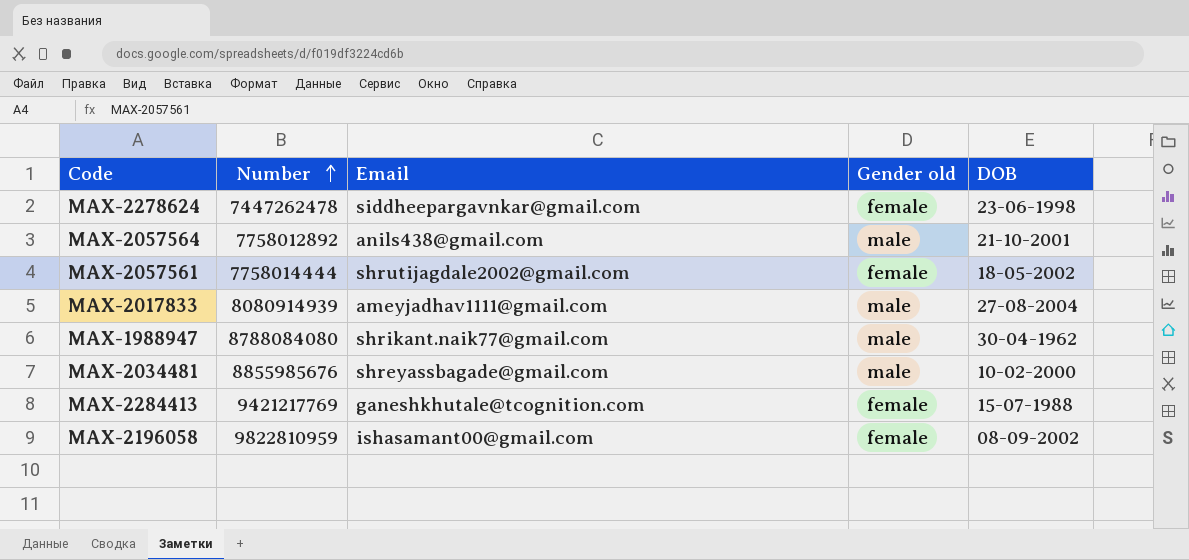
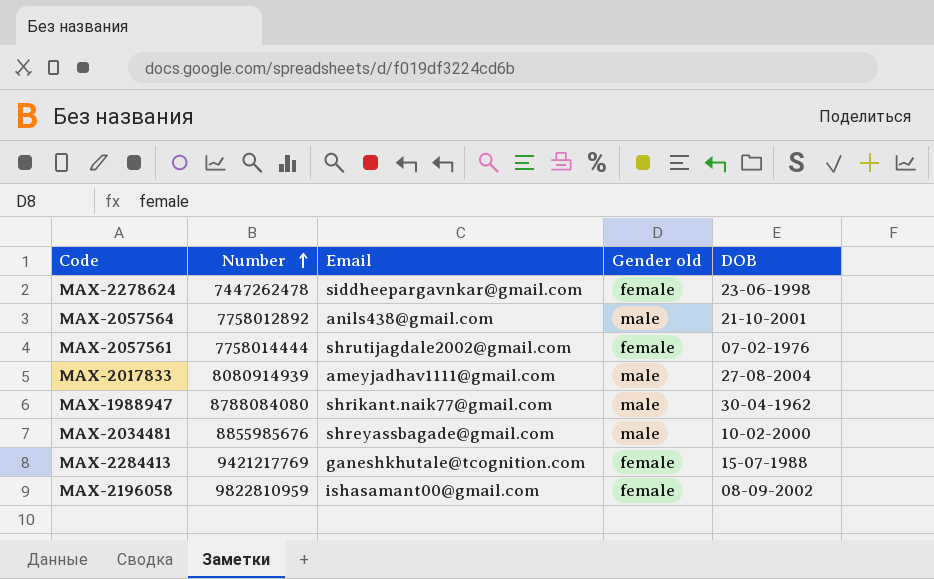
MAX-2057561 | DOB: 18-05-2002 -> 07-02-1976

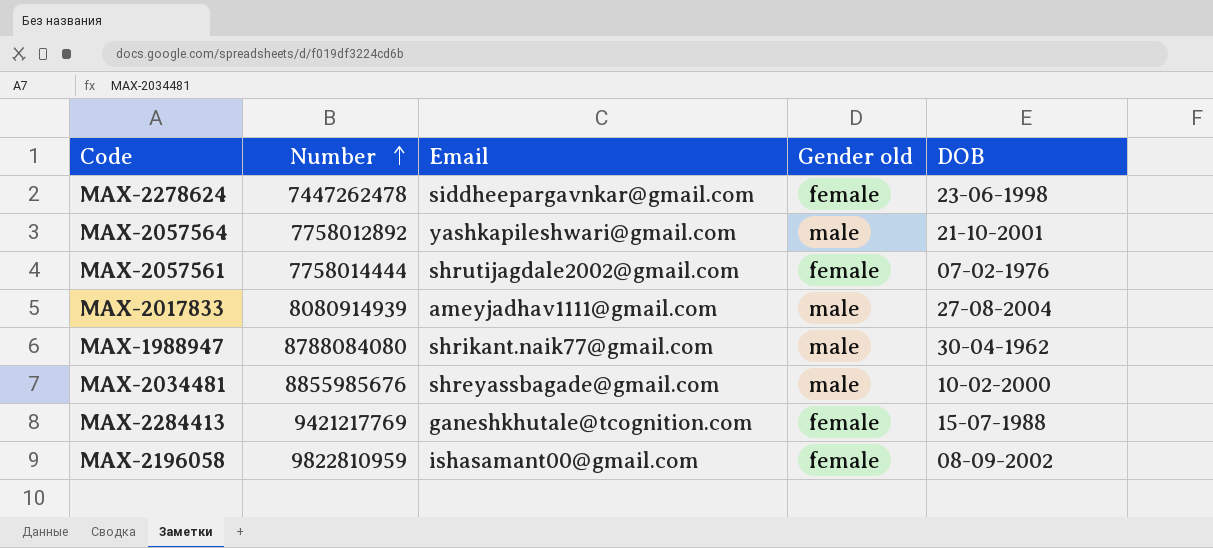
MAX-2057564 | Email: anils438@gmail.com -> yashkapileshwari@gmail.com

